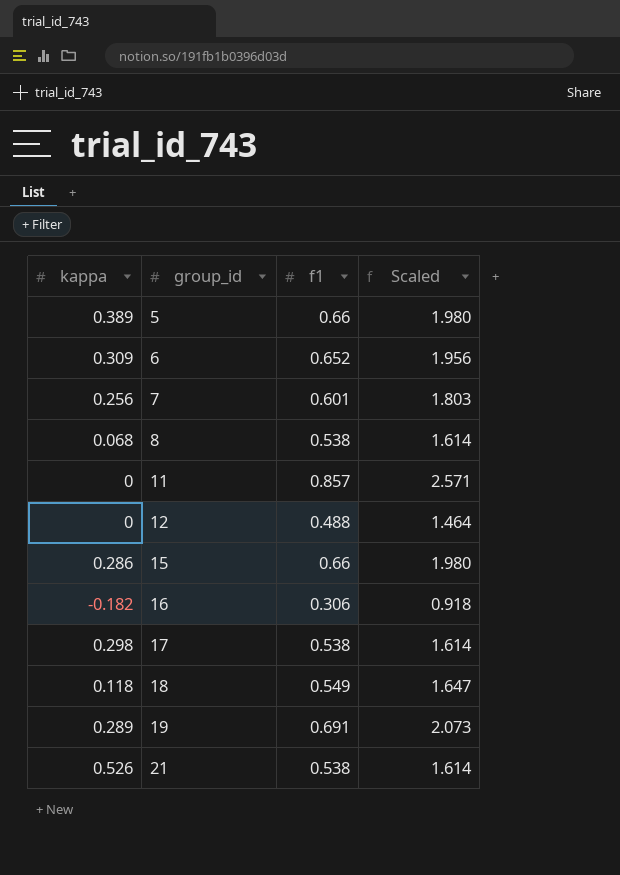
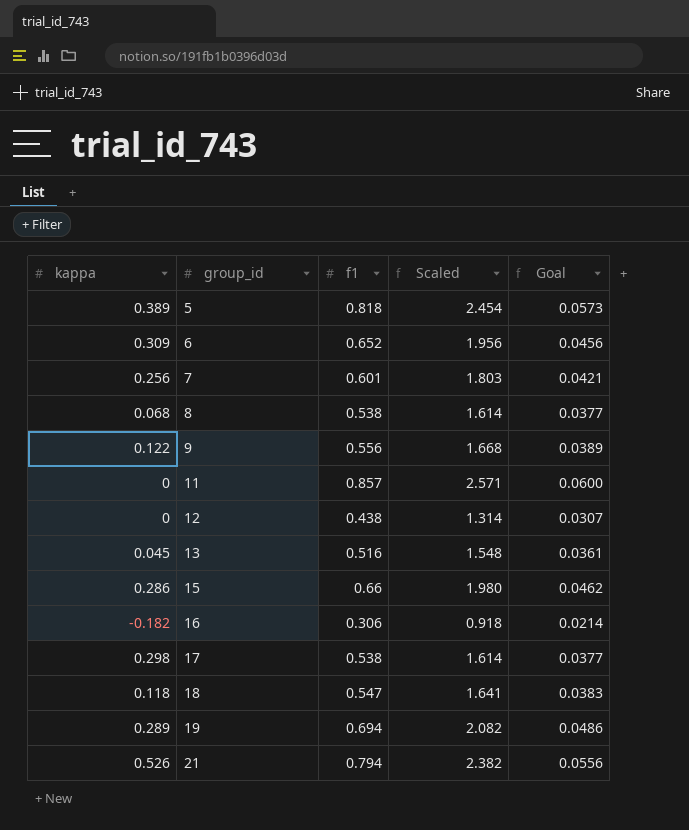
column Goal | formula: none -> [f1] * 0.07
5 | f1: 0.66 -> 0.818
5 | Scaled: 1.980 -> 2.454
row 9: none -> 0.122 | 0.556 | 1.668 | 0.0389
12 | f1: 0.488 -> 0.438
12 | Scaled: 1.464 -> 1.314
row 13: none -> 0.045 | 0.516 | 1.548 | 0.0361
18 | f1: 0.549 -> 0.547
18 | Scaled: 1.647 -> 1.641
19 | f1: 0.691 -> 0.694
19 | Scaled: 2.073 -> 2.082
21 | f1: 0.538 -> 0.794
21 | Scaled: 1.614 -> 2.382

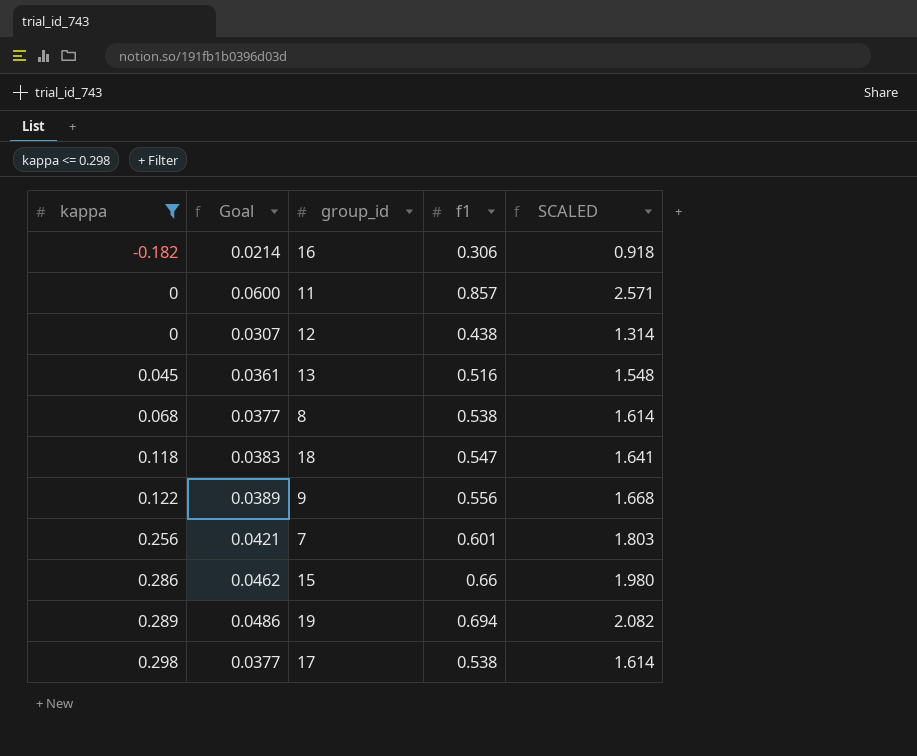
filter: none -> kappa <= 0.298
row order: group_id ascending -> kappa ascending
column Goal | position: 5 -> 2
column name: Scaled -> SCALED

